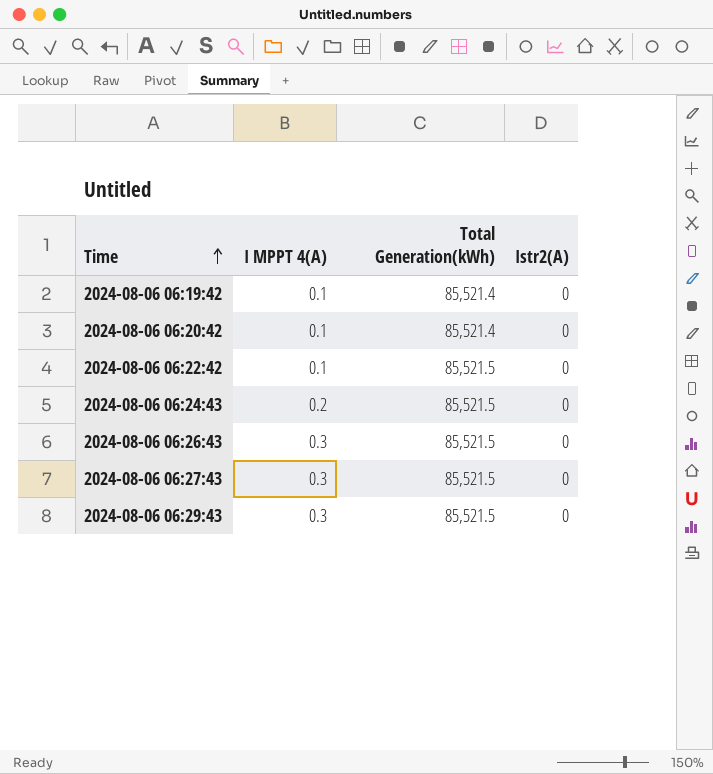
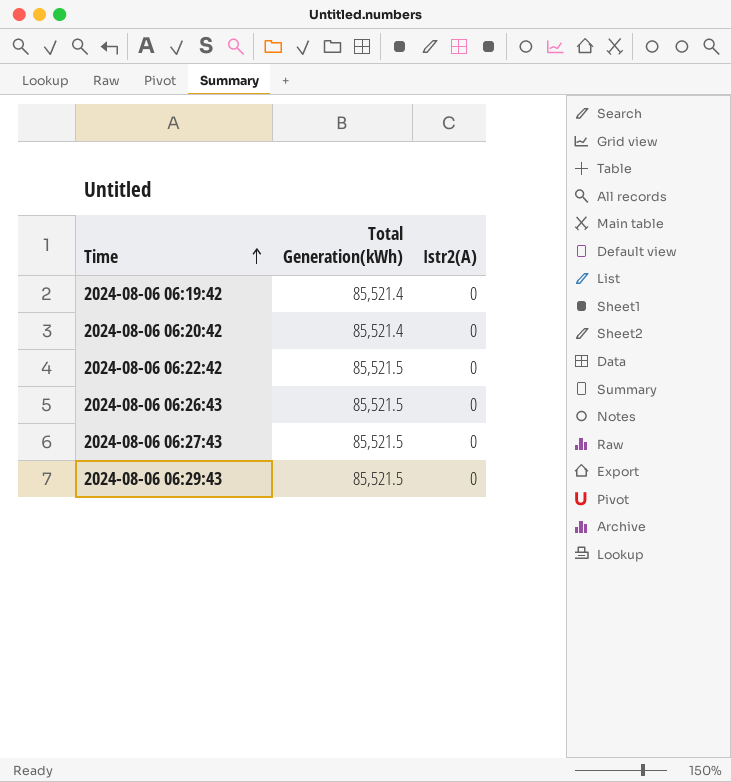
column I MPPT 4(A) | position: 2 -> none
row 2024-08-06 06:24:43: 0.2 | 85,521.5 | 0 -> none

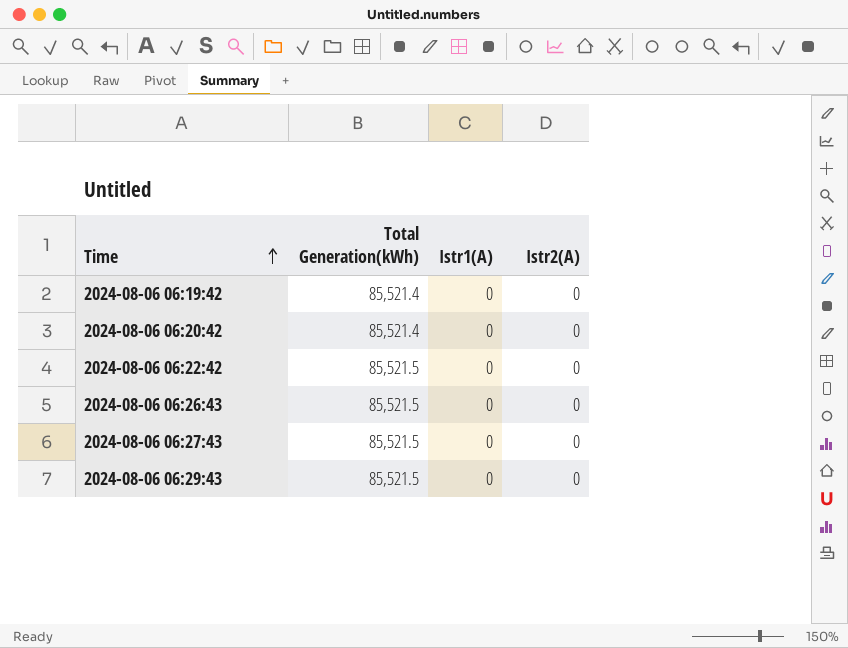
column Istr1(A) | position: none -> 3

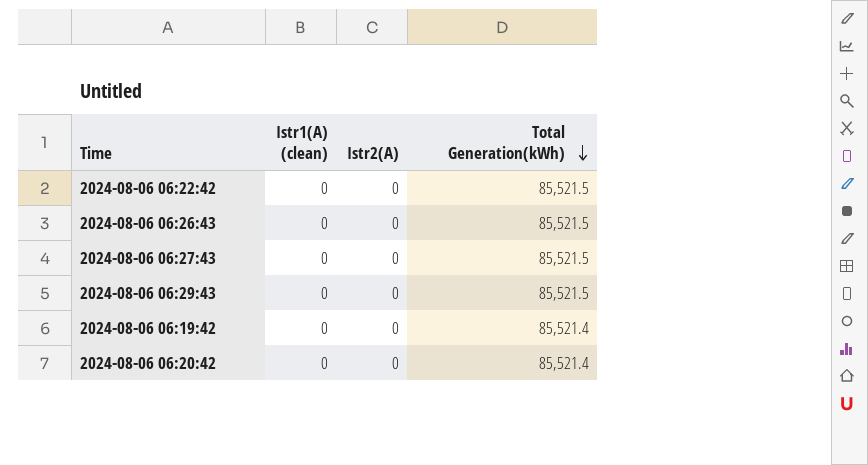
row order: Time ascending -> Total Generation(kWh) descending
column name: Istr1(A) -> Istr1(A) (clean)
column Total Generation(kWh) | position: 2 -> 4

